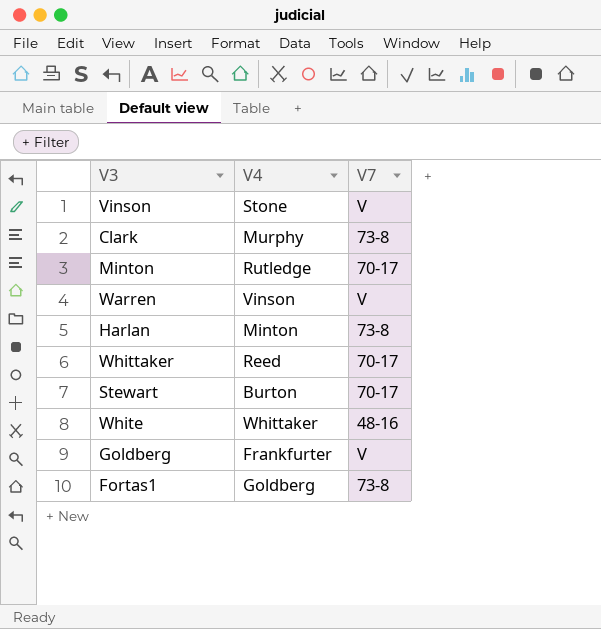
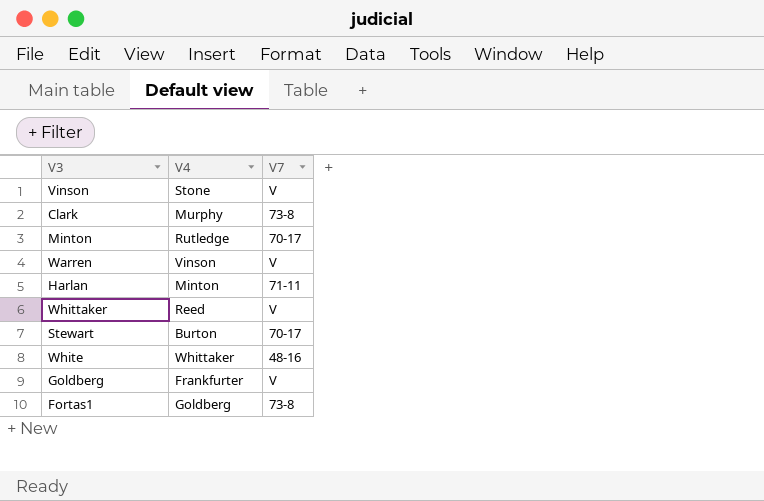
Harlan | V7: 73-8 -> 71-11
Whittaker | V7: 70-17 -> V

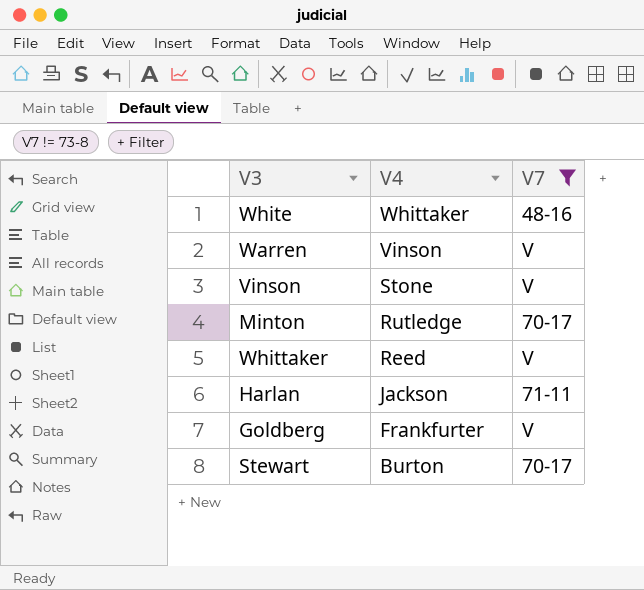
filter: none -> V7 != 73-8
row order: none -> V4 descending
Harlan | V4: Minton -> Jackson

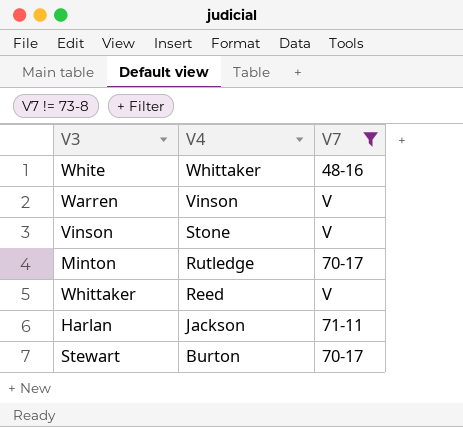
row Goldberg: Frankfurter | V -> none

